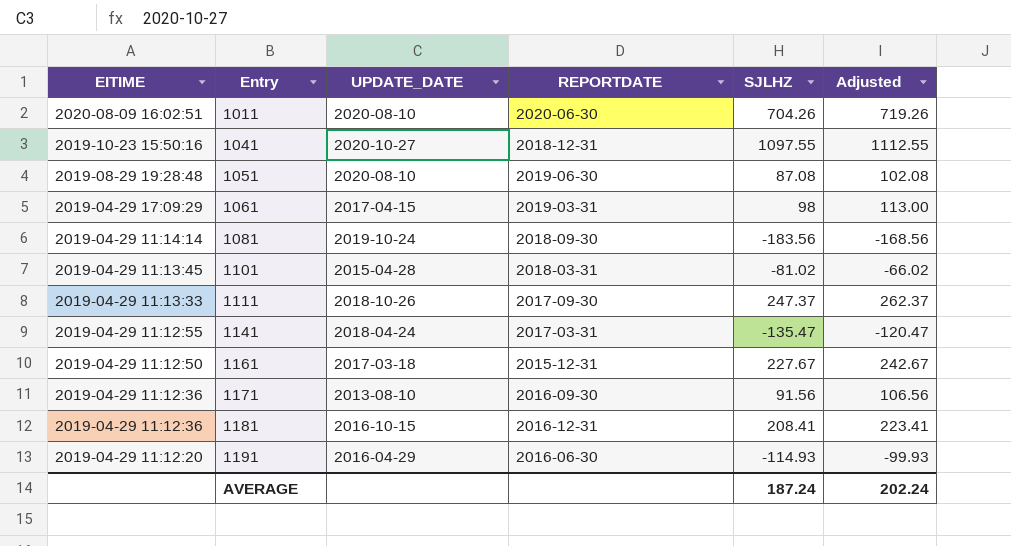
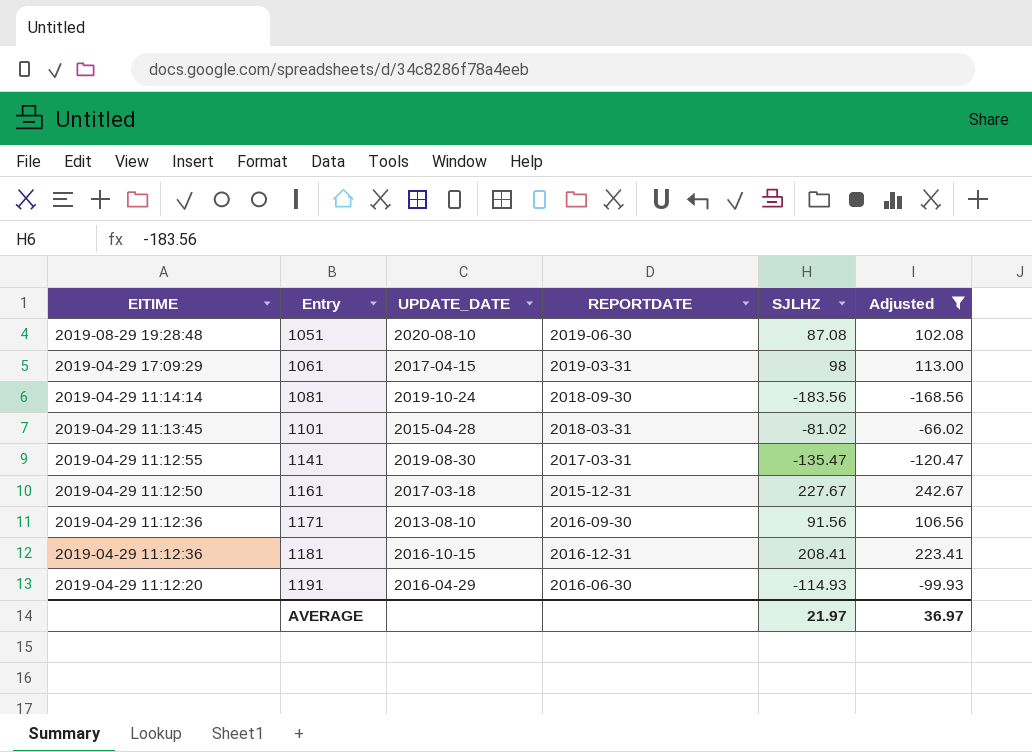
filter: none -> Adjusted <= 242.67
1141 | UPDATE_DATE: 2018-04-24 -> 2019-08-30
AVERAGE | SJLHZ: 187.24 -> 21.97
AVERAGE | Adjusted: 202.24 -> 36.97

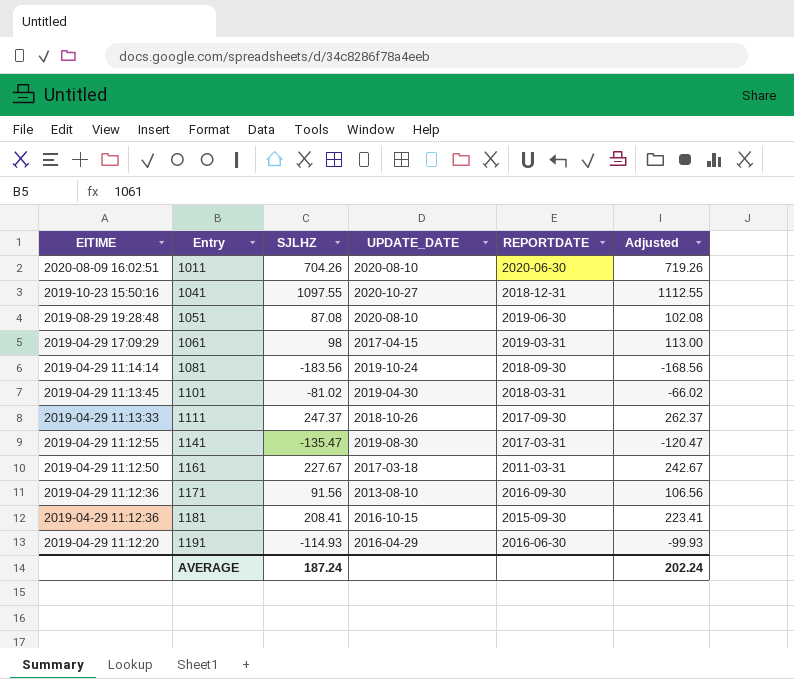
filter: Adjusted <= 242.67 -> none
column SJLHZ | position: 5 -> 3
1101 | UPDATE_DATE: 2015-04-28 -> 2019-04-30
1161 | REPORTDATE: 2015-12-31 -> 2011-03-31
1181 | REPORTDATE: 2016-12-31 -> 2015-09-30
AVERAGE | SJLHZ: 21.97 -> 187.24
AVERAGE | Adjusted: 36.97 -> 202.24

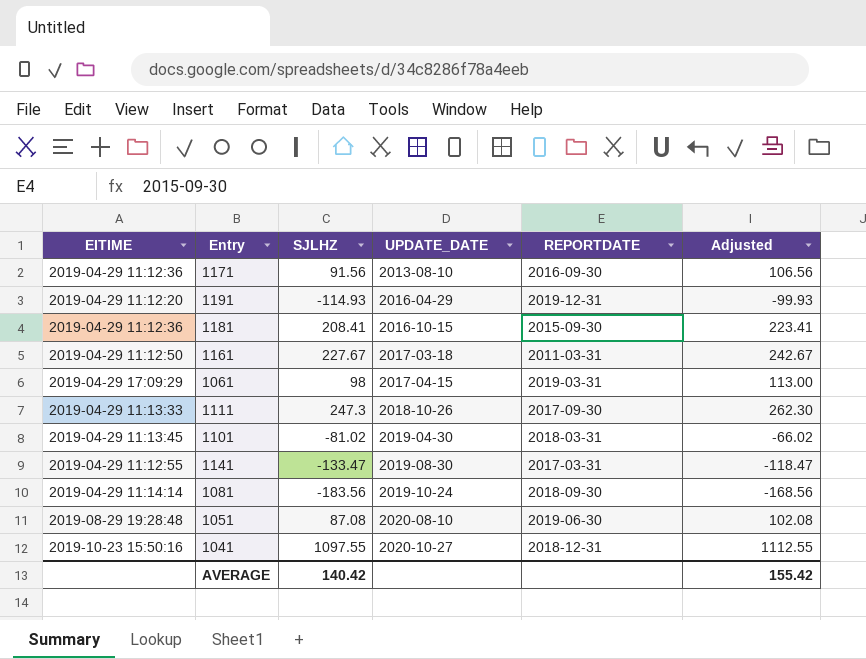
row order: EITIME descending -> UPDATE_DATE ascending
row 1011: 2020-08-09 16:02:51 | 704.26 | 2020-08-10 | 2020-06-30 | 719.26 -> none
1191 | REPORTDATE: 2016-06-30 -> 2019-12-31
1111 | SJLHZ: 247.37 -> 247.3
1111 | Adjusted: 262.37 -> 262.30
1141 | SJLHZ: -135.47 -> -133.47
1141 | Adjusted: -120.47 -> -118.47
AVERAGE | SJLHZ: 187.24 -> 140.42
AVERAGE | Adjusted: 202.24 -> 155.42

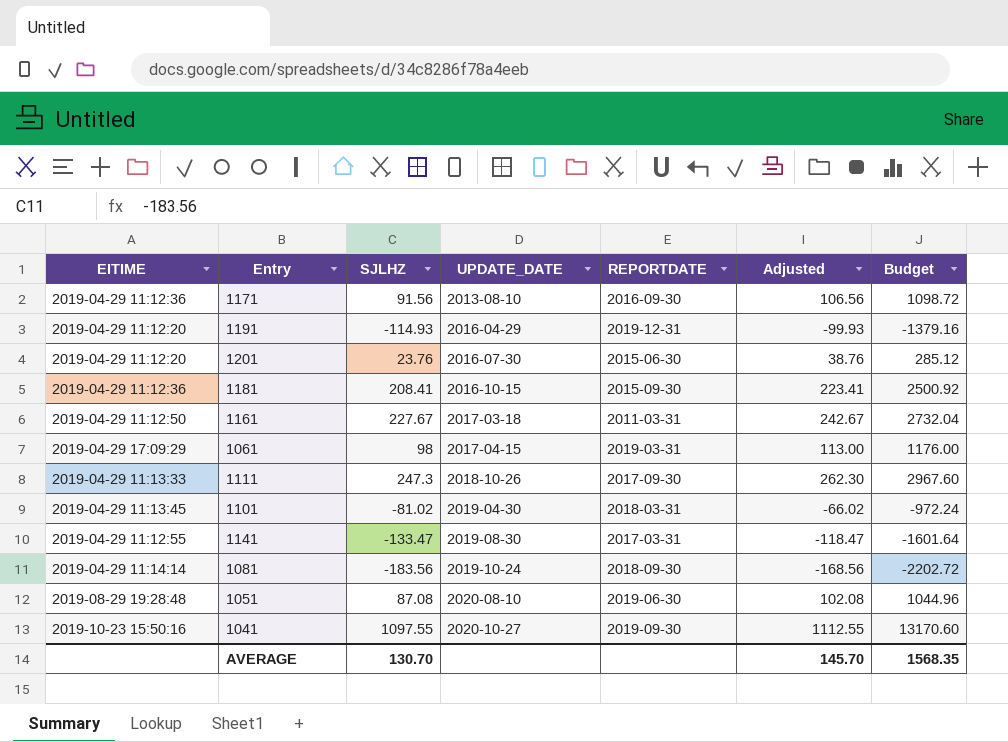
column Budget | formula: none -> [SJLHZ] * 12
row 1201: none -> 2019-04-29 11:12:20 | 23.76 | 2016-07-30 | 2015-06-30 | 38.76 | 285.12
1041 | REPORTDATE: 2018-12-31 -> 2019-09-30
AVERAGE | SJLHZ: 140.42 -> 130.70
AVERAGE | Adjusted: 155.42 -> 145.70

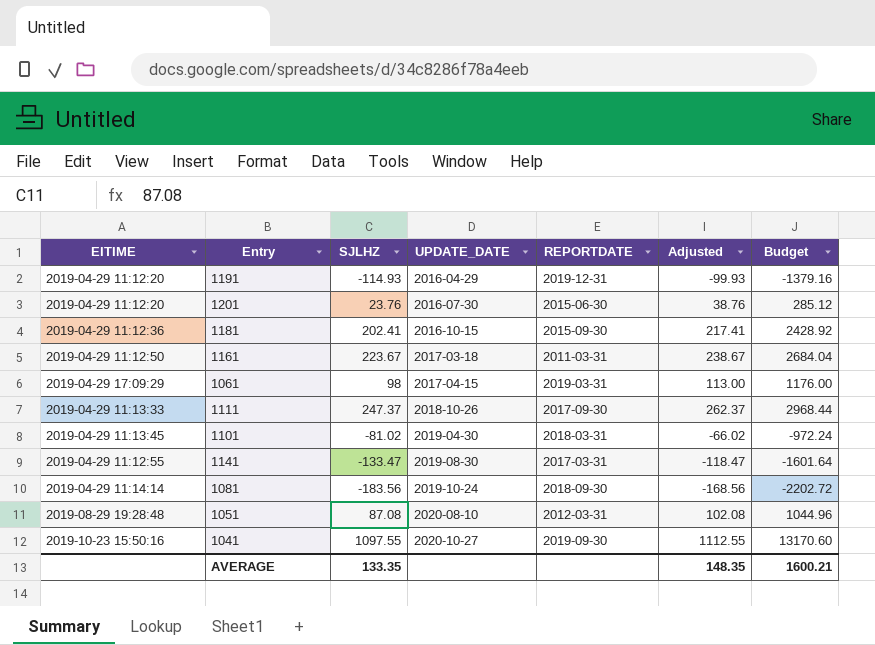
row 1171: 2019-04-29 11:12:36 | 91.56 | 2013-08-10 | 2016-09-30 | 106.56 | 1098.72 -> none
1181 | SJLHZ: 208.41 -> 202.41
1181 | Adjusted: 223.41 -> 217.41
1181 | Budget: 2500.92 -> 2428.92
1161 | SJLHZ: 227.67 -> 223.67
1161 | Adjusted: 242.67 -> 238.67
1161 | Budget: 2732.04 -> 2684.04
1111 | SJLHZ: 247.3 -> 247.37
1111 | Adjusted: 262.30 -> 262.37
1111 | Budget: 2967.60 -> 2968.44
1051 | REPORTDATE: 2019-06-30 -> 2012-03-31
AVERAGE | SJLHZ: 130.70 -> 133.35
AVERAGE | Adjusted: 145.70 -> 148.35
AVERAGE | Budget: 1568.35 -> 1600.21

